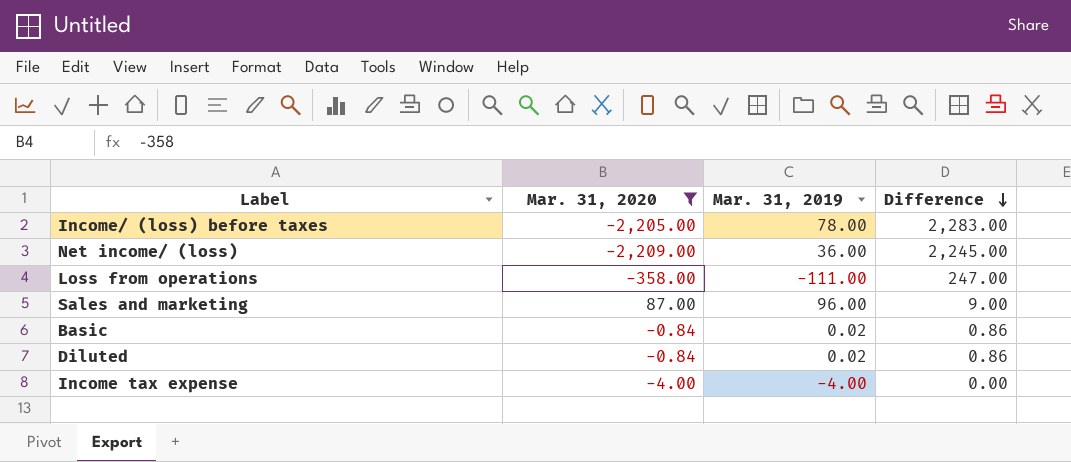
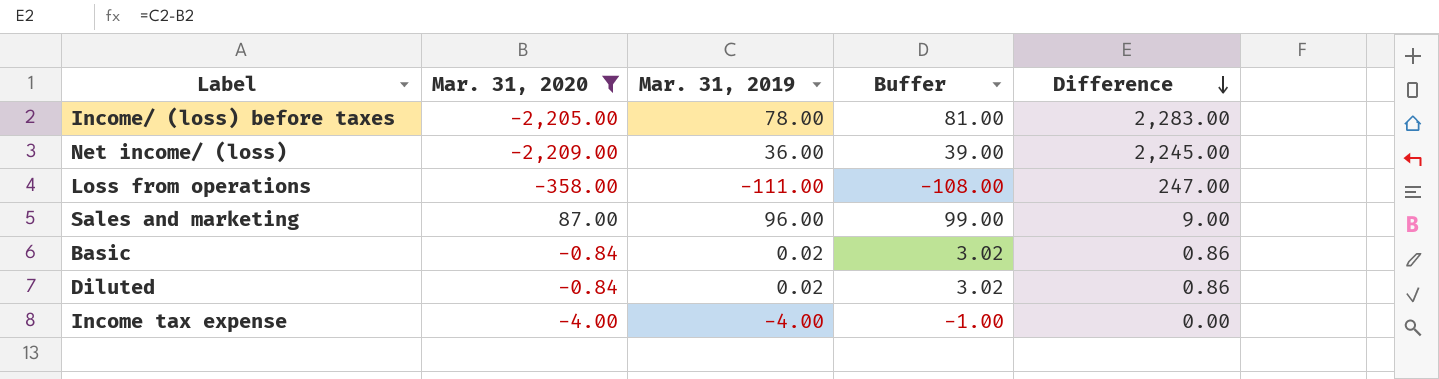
column Buffer | formula: none -> [Mar. 31, 2019] + 3

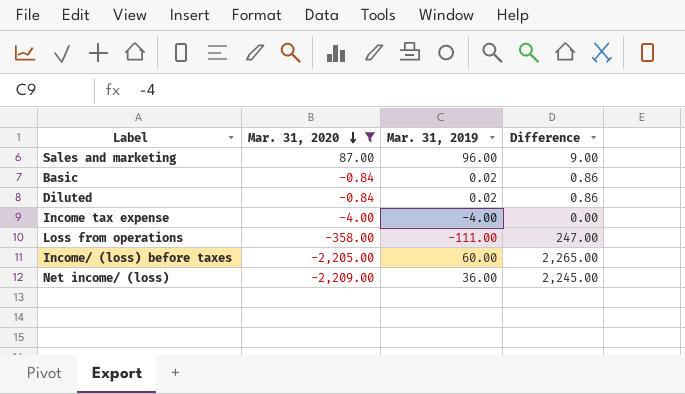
row order: Difference descending -> Mar. 31, 2020 descending
column Buffer | formula: [Mar. 31, 2019] + 3 -> none
Income/ (loss) before taxes | Mar. 31, 2019: 78.00 -> 60.00
Income/ (loss) before taxes | Difference: 2,283.00 -> 2,265.00

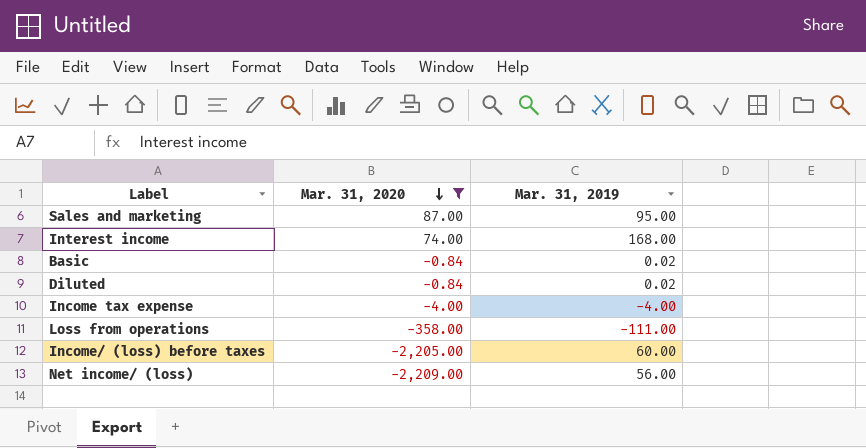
column Difference | formula: [Mar. 31, 2019] - [Mar. 31, 2020] -> none
Sales and marketing | Mar. 31, 2019: 96.00 -> 95.00
row Interest income: none -> 74.00 | 168.00
Net income/ (loss) | Mar. 31, 2019: 36.00 -> 56.00

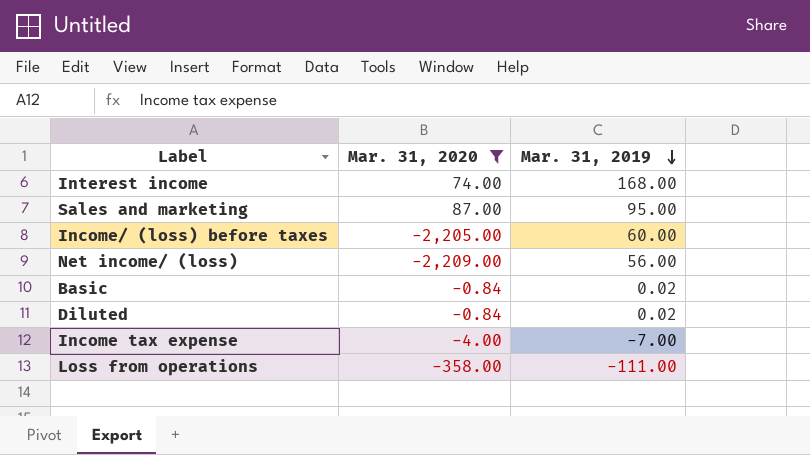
row order: Mar. 31, 2020 descending -> Mar. 31, 2019 descending
Income tax expense | Mar. 31, 2019: -4.00 -> -7.00

